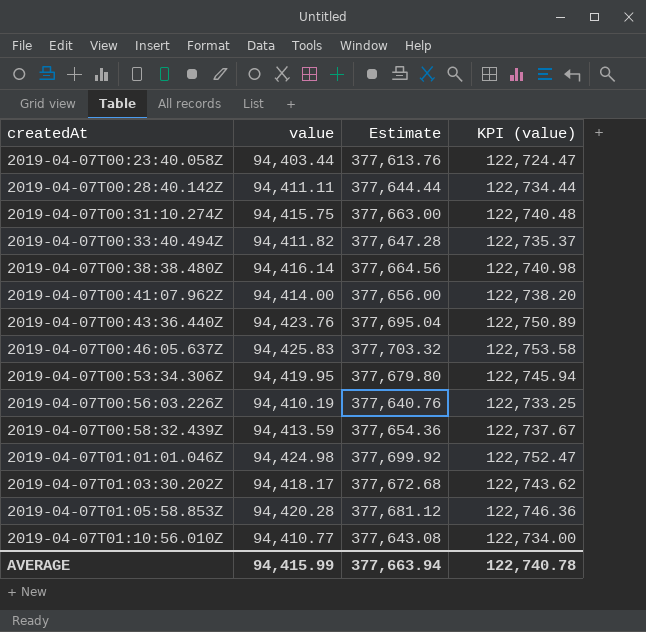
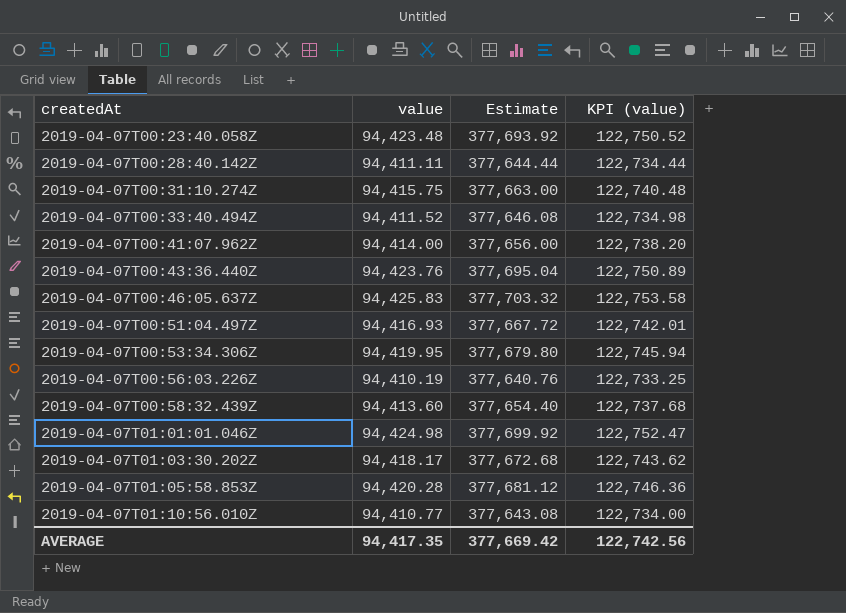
row 2019-04-07T00:38:38.480Z: 94,416.14 | 377,664.56 | 122,740.98 -> none
2019-04-07T00:23:40.058Z | value: 94,403.44 -> 94,423.48
2019-04-07T00:23:40.058Z | Estimate: 377,613.76 -> 377,693.92
2019-04-07T00:23:40.058Z | KPI (value): 122,724.47 -> 122,750.52
2019-04-07T00:33:40.494Z | value: 94,411.82 -> 94,411.52
2019-04-07T00:33:40.494Z | Estimate: 377,647.28 -> 377,646.08
2019-04-07T00:33:40.494Z | KPI (value): 122,735.37 -> 122,734.98
row 2019-04-07T00:51:04.497Z: none -> 94,416.93 | 377,667.72 | 122,742.01
2019-04-07T00:58:32.439Z | value: 94,413.59 -> 94,413.60
2019-04-07T00:58:32.439Z | Estimate: 377,654.36 -> 377,654.40
2019-04-07T00:58:32.439Z | KPI (value): 122,737.67 -> 122,737.68
AVERAGE | value: 94,415.99 -> 94,417.35
AVERAGE | Estimate: 377,663.94 -> 377,669.42
AVERAGE | KPI (value): 122,740.78 -> 122,742.56

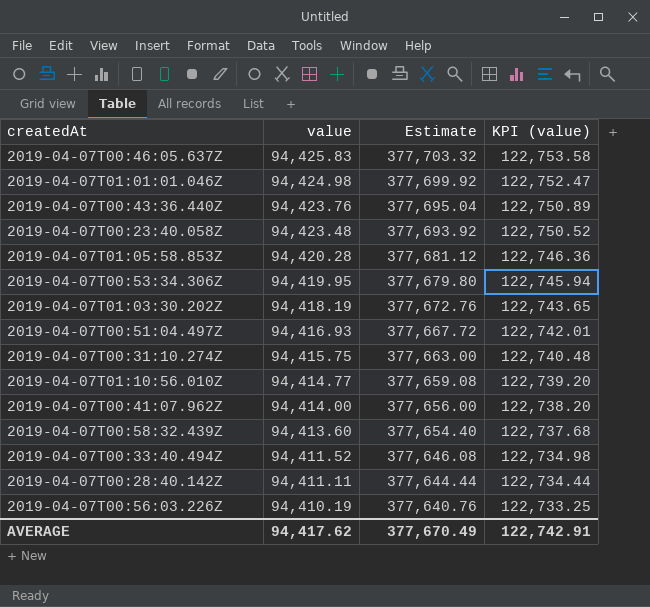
row order: createdAt ascending -> value descending
2019-04-07T01:03:30.202Z | value: 94,418.17 -> 94,418.19
2019-04-07T01:03:30.202Z | Estimate: 377,672.68 -> 377,672.76
2019-04-07T01:03:30.202Z | KPI (value): 122,743.62 -> 122,743.65
2019-04-07T01:10:56.010Z | value: 94,410.77 -> 94,414.77
2019-04-07T01:10:56.010Z | Estimate: 377,643.08 -> 377,659.08
2019-04-07T01:10:56.010Z | KPI (value): 122,734.00 -> 122,739.20
AVERAGE | value: 94,417.35 -> 94,417.62
AVERAGE | Estimate: 377,669.42 -> 377,670.49
AVERAGE | KPI (value): 122,742.56 -> 122,742.91

